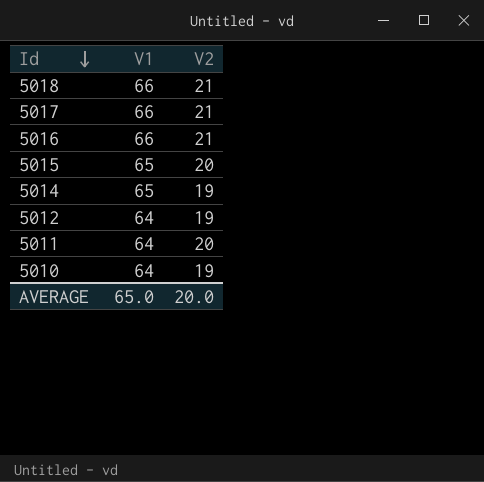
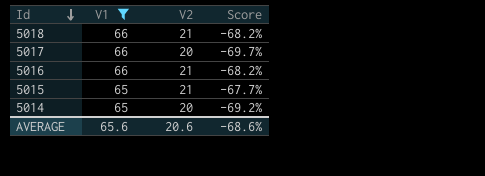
filter: none -> V1 != 64
column Score | formula: none -> ([V2] - [V1]) / [V1]
5017 | V2: 21 -> 20
5015 | V2: 20 -> 21
5014 | V2: 19 -> 20
AVERAGE | V1: 65.0 -> 65.6
AVERAGE | V2: 20.0 -> 20.6

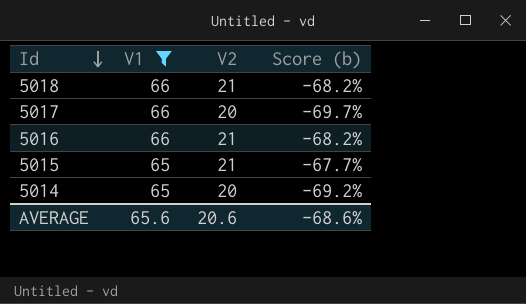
column name: Score -> Score (b)

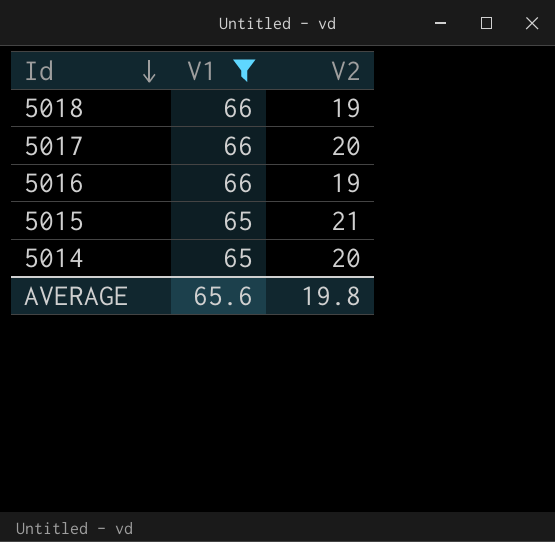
column Score (b) | formula: ([V2] - [V1]) / [V1] -> none
5018 | V2: 21 -> 19
5016 | V2: 21 -> 19
AVERAGE | V2: 20.6 -> 19.8

